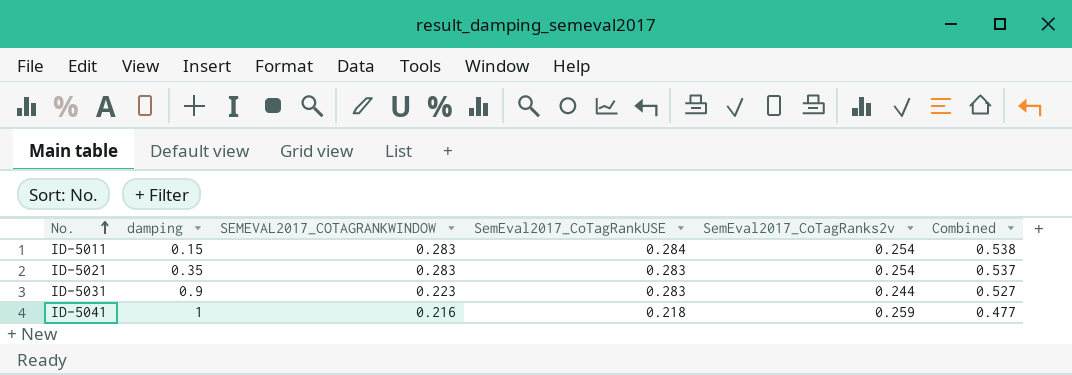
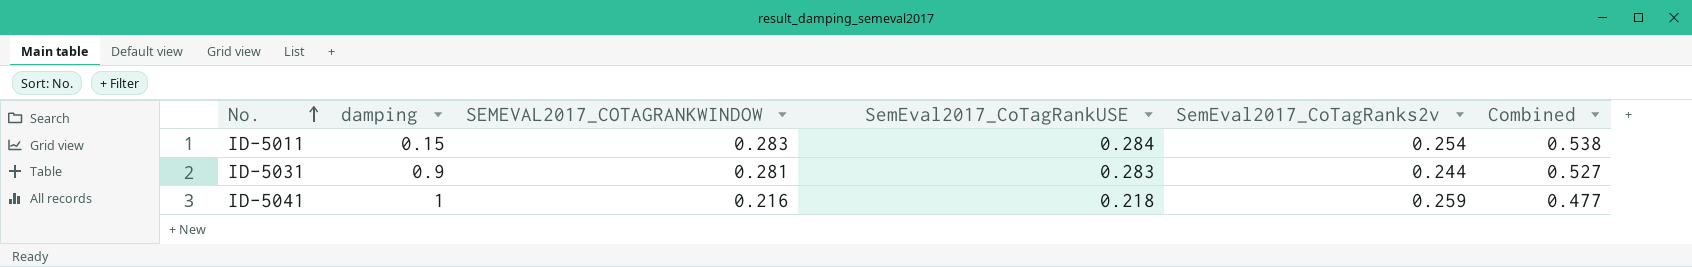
row ID-5021: 0.35 | 0.283 | 0.283 | 0.254 | 0.537 -> none
ID-5031 | SEMEVAL2017_COTAGRANKWINDOW: 0.223 -> 0.281

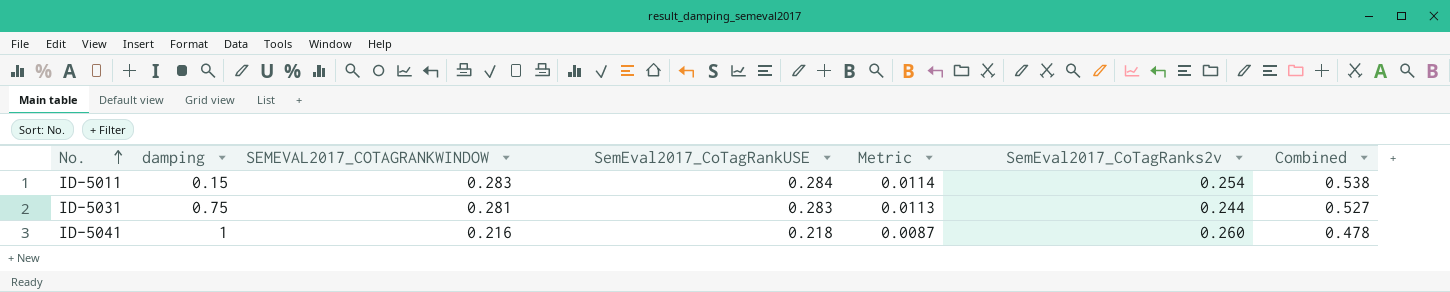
column Metric | formula: none -> [SemEval2017_CoTagRankUSE] * 0.04
ID-5031 | damping: 0.9 -> 0.75
ID-5041 | SemEval2017_CoTagRanks2v: 0.259 -> 0.260
ID-5041 | Combined: 0.477 -> 0.478

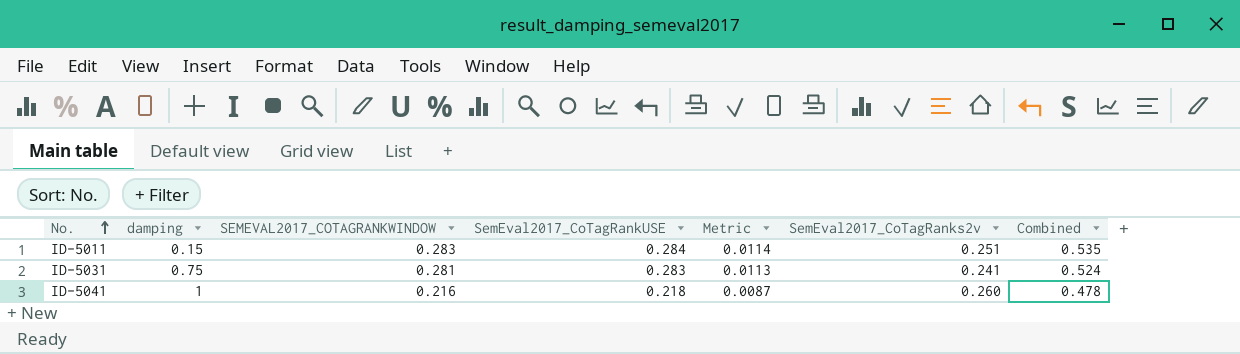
ID-5011 | SemEval2017_CoTagRanks2v: 0.254 -> 0.251
ID-5011 | Combined: 0.538 -> 0.535
ID-5031 | SemEval2017_CoTagRanks2v: 0.244 -> 0.241
ID-5031 | Combined: 0.527 -> 0.524

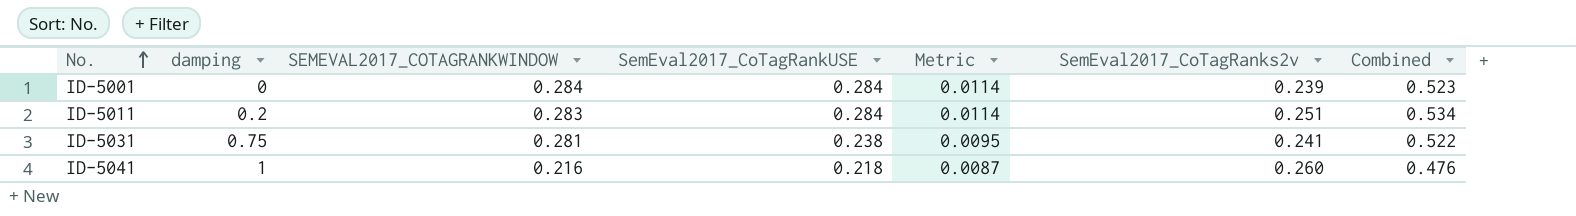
column Combined | formula: [SemEval2017_CoTagRankUSE] + [SemEval2017_CoTagRanks2v] -> [SEMEVAL2017_COTAGRANKWINDOW] + [SemEval2017_CoTagRanks2v]
row ID-5001: none -> 0 | 0.284 | 0.284 | 0.0114 | 0.239 | 0.523
ID-5011 | damping: 0.15 -> 0.2
ID-5031 | SemEval2017_CoTagRankUSE: 0.283 -> 0.238
ID-5031 | Metric: 0.0113 -> 0.0095

